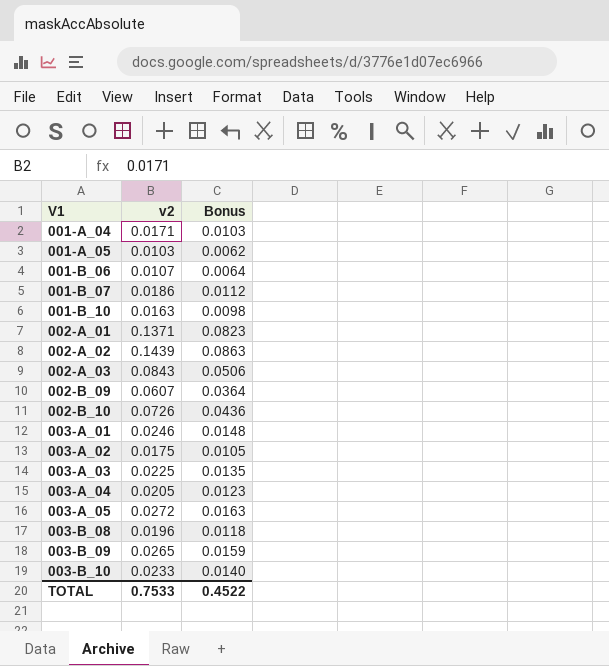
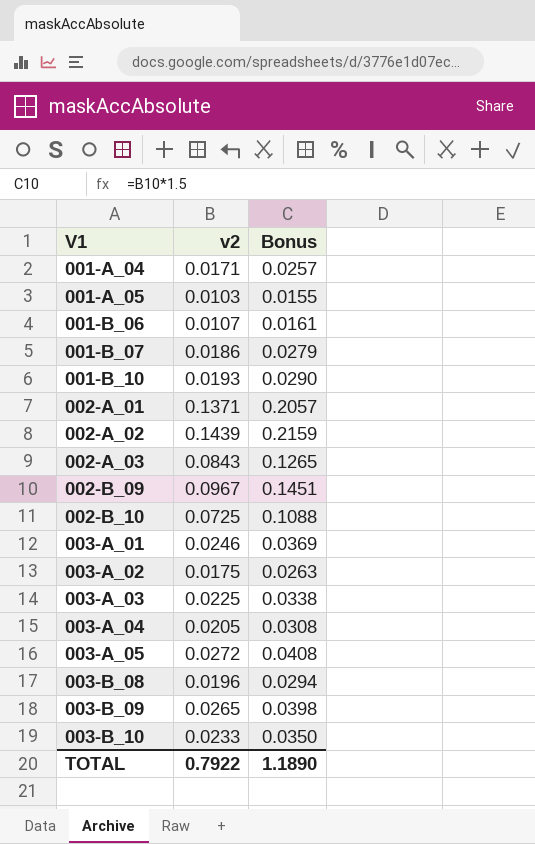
column Bonus | formula: [v2] * 0.6 -> [v2] * 1.5
001-B_10 | v2: 0.0163 -> 0.0193
002-B_09 | v2: 0.0607 -> 0.0967
002-B_10 | v2: 0.0726 -> 0.0725
TOTAL | v2: 0.7533 -> 0.7922
TOTAL | Bonus: 0.4522 -> 1.1890

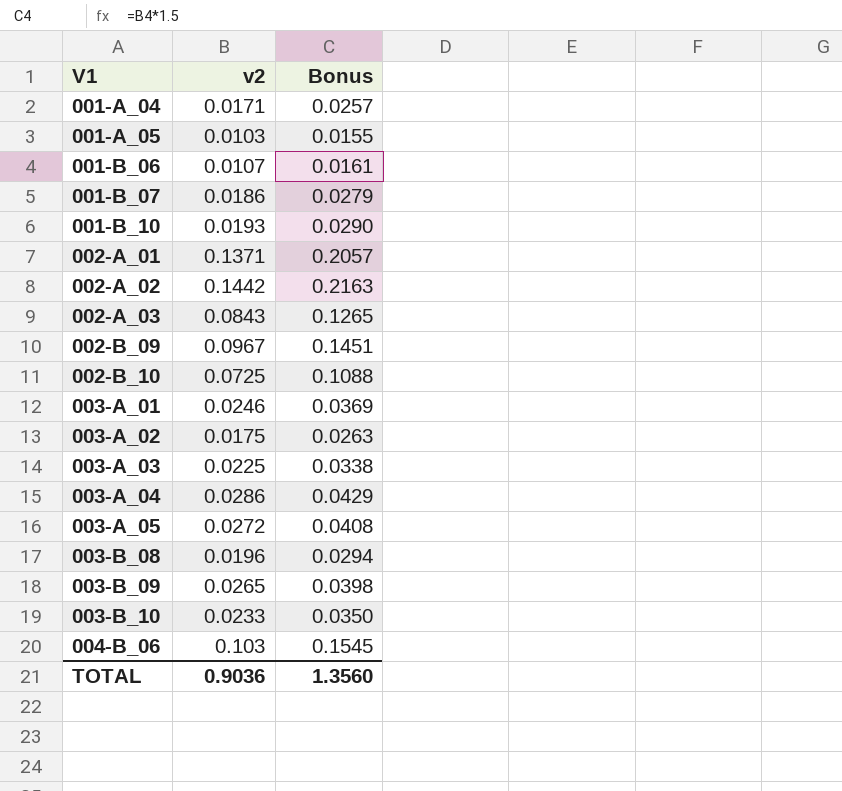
002-A_02 | v2: 0.1439 -> 0.1442
002-A_02 | Bonus: 0.2159 -> 0.2163
003-A_04 | v2: 0.0205 -> 0.0286
003-A_04 | Bonus: 0.0308 -> 0.0429
row 004-B_06: none -> 0.103 | 0.1545
TOTAL | v2: 0.7922 -> 0.9036
TOTAL | Bonus: 1.1890 -> 1.3560

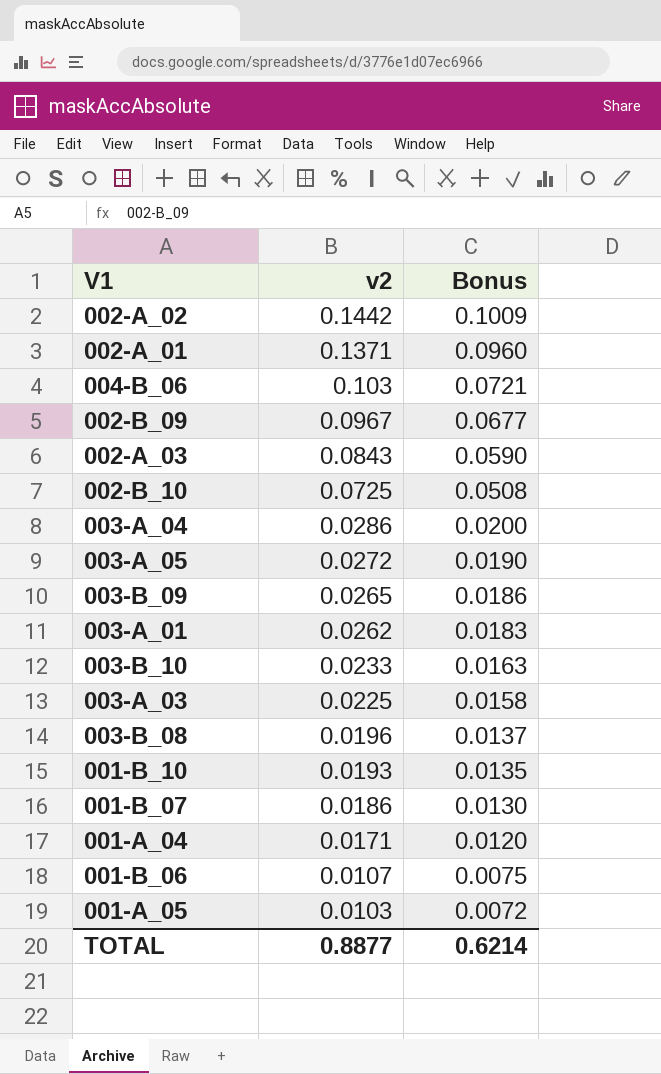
row order: V1 ascending -> v2 descending
column Bonus | formula: [v2] * 1.5 -> [v2] * 0.7
row 003-A_02: 0.0175 | 0.0263 -> none
003-A_01 | v2: 0.0246 -> 0.0262
TOTAL | v2: 0.9036 -> 0.8877
TOTAL | Bonus: 1.3560 -> 0.6214

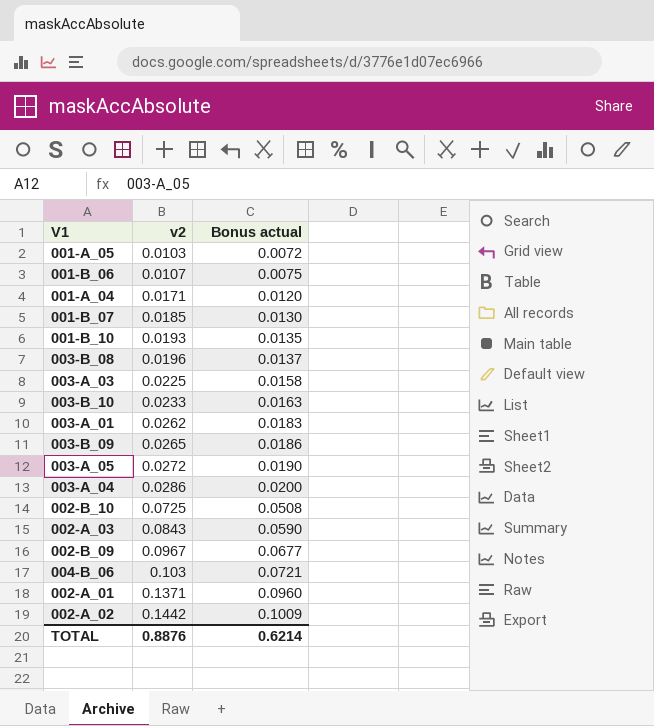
row order: v2 descending -> v2 ascending
column name: Bonus -> Bonus actual
001-B_07 | v2: 0.0186 -> 0.0185
TOTAL | v2: 0.8877 -> 0.8876

